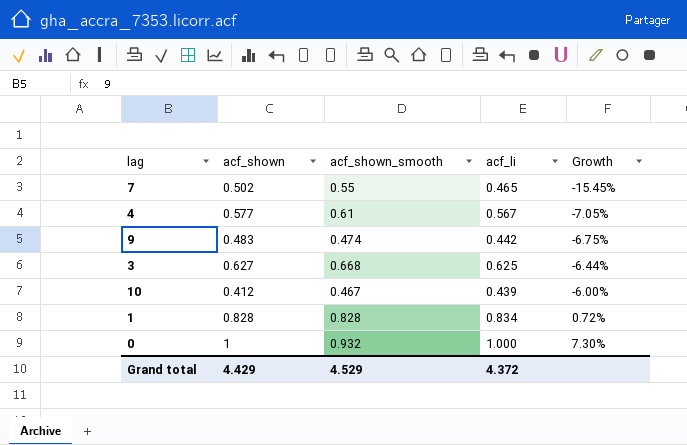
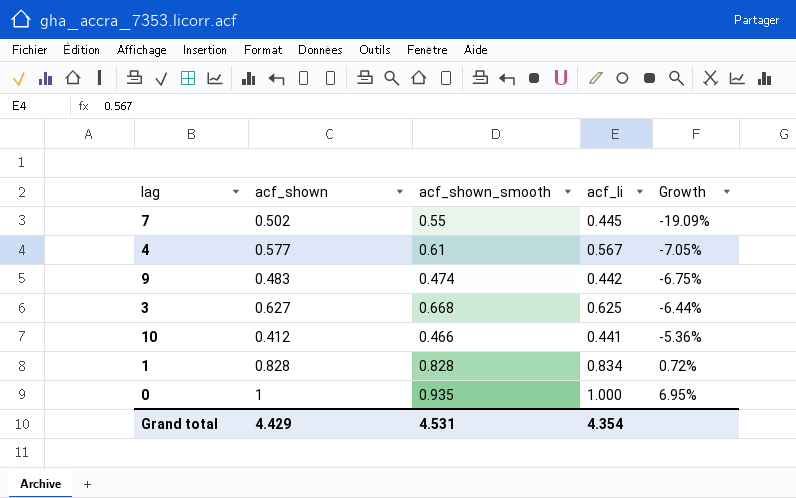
7 | acf_li: 0.465 -> 0.445
7 | Growth: -15.45% -> -19.09%
10 | acf_shown_smooth: 0.467 -> 0.466
10 | acf_li: 0.439 -> 0.441
10 | Growth: -6.00% -> -5.36%
0 | acf_shown_smooth: 0.932 -> 0.935
0 | Growth: 7.30% -> 6.95%
Grand total | acf_shown_smooth: 4.529 -> 4.531
Grand total | acf_li: 4.372 -> 4.354

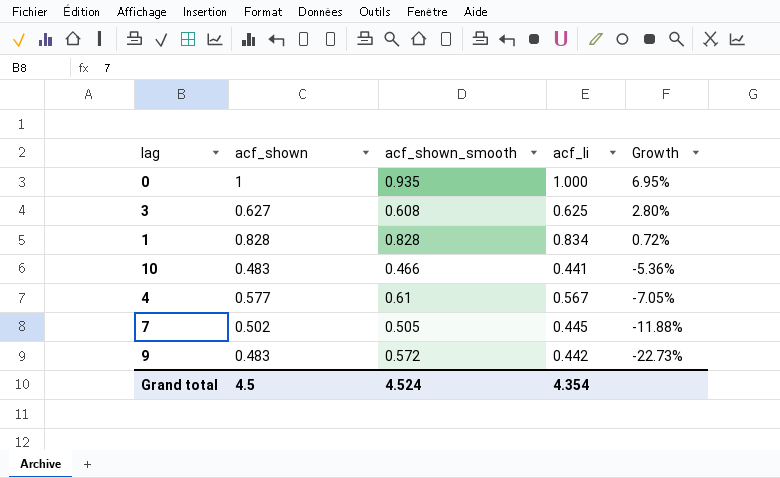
row order: Growth ascending -> Growth descending
3 | acf_shown_smooth: 0.668 -> 0.608
3 | Growth: -6.44% -> 2.80%
10 | acf_shown: 0.412 -> 0.483
7 | acf_shown_smooth: 0.55 -> 0.505
7 | Growth: -19.09% -> -11.88%
9 | acf_shown_smooth: 0.474 -> 0.572
9 | Growth: -6.75% -> -22.73%
Grand total | acf_shown: 4.429 -> 4.5
Grand total | acf_shown_smooth: 4.531 -> 4.524

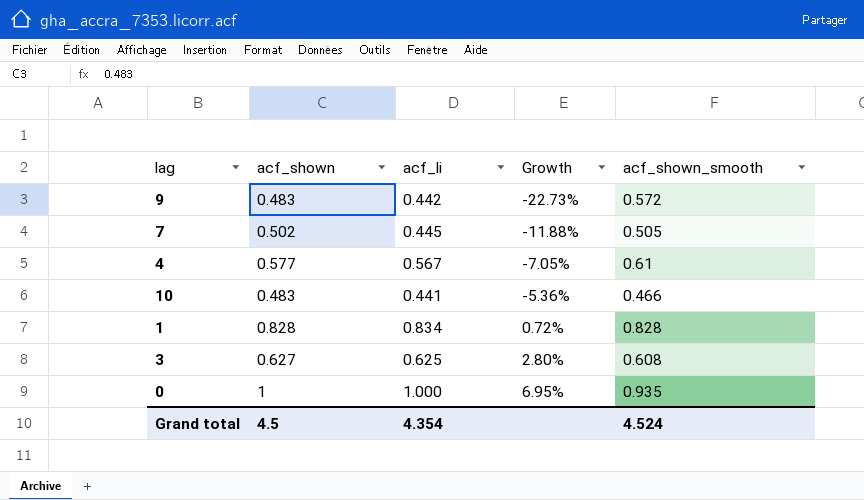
row order: Growth descending -> Growth ascending
column acf_shown_smooth | position: 3 -> 5

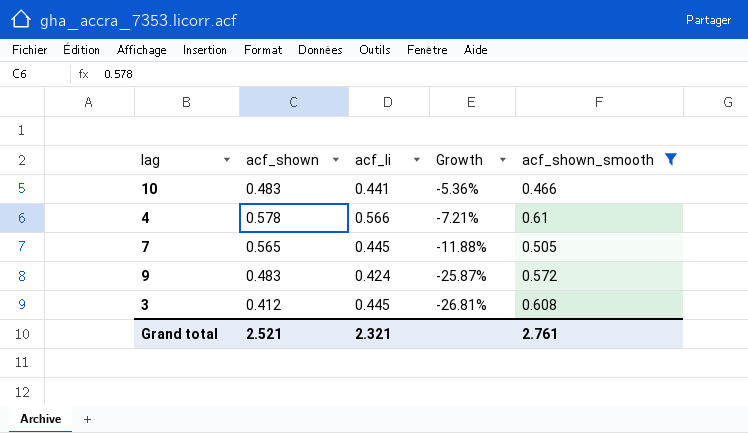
filter: none -> acf_shown_smooth <= 0.61
row order: Growth ascending -> Growth descending
4 | acf_shown: 0.577 -> 0.578
4 | acf_li: 0.567 -> 0.566
4 | Growth: -7.05% -> -7.21%
7 | acf_shown: 0.502 -> 0.565
9 | acf_li: 0.442 -> 0.424
9 | Growth: -22.73% -> -25.87%
3 | acf_shown: 0.627 -> 0.412
3 | acf_li: 0.625 -> 0.445
3 | Growth: 2.80% -> -26.81%
Grand total | acf_shown: 4.5 -> 2.521
Grand total | acf_li: 4.354 -> 2.321
Grand total | acf_shown_smooth: 4.524 -> 2.761

